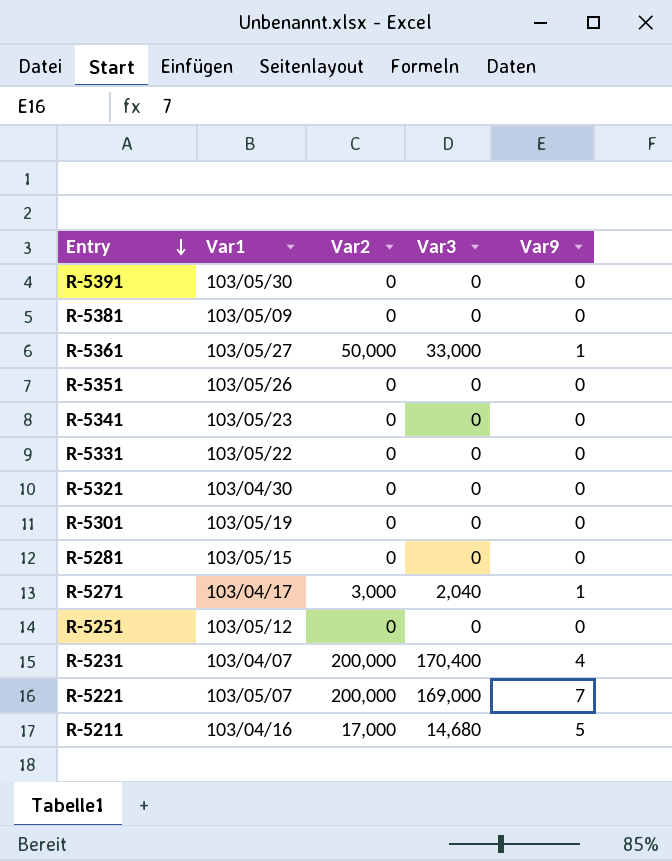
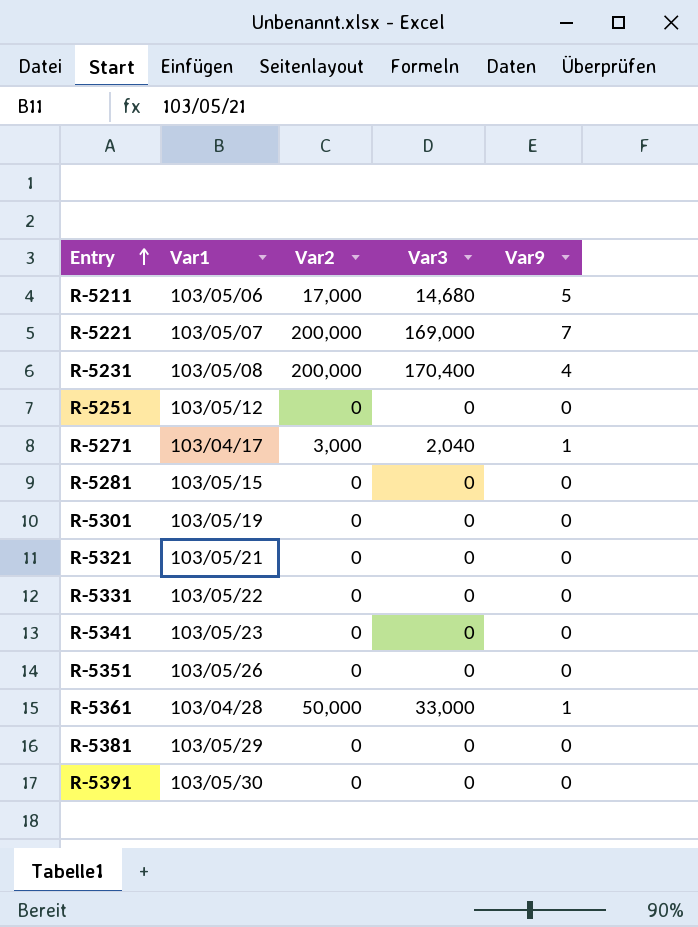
row order: Entry descending -> Entry ascending
R-5211 | Var1: 103/04/16 -> 103/05/06
R-5231 | Var1: 103/04/07 -> 103/05/08
R-5321 | Var1: 103/04/30 -> 103/05/21
R-5361 | Var1: 103/05/27 -> 103/04/28
R-5381 | Var1: 103/05/09 -> 103/05/29

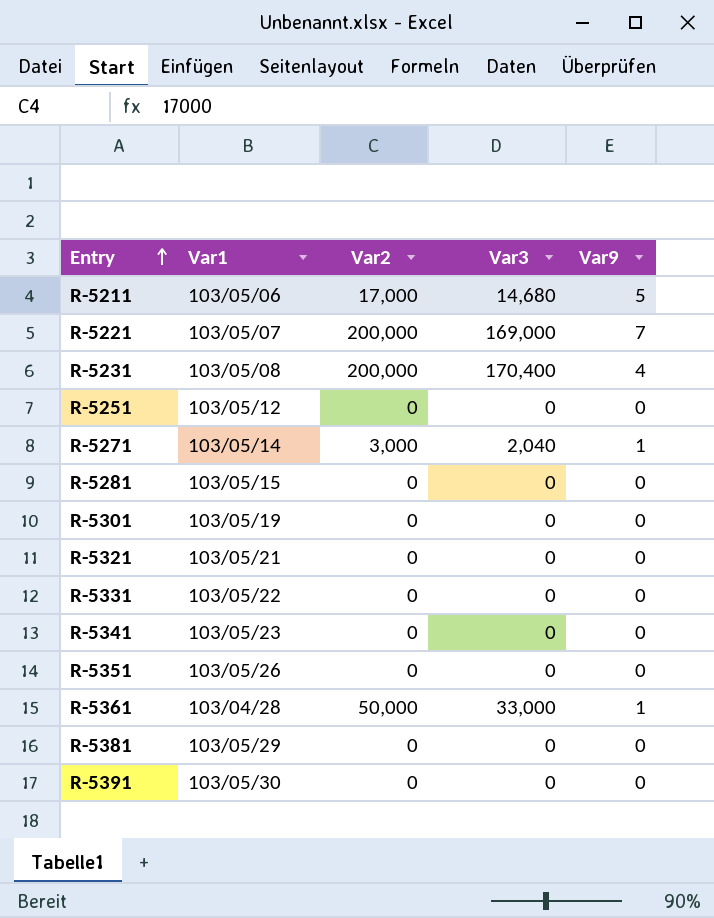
R-5271 | Var1: 103/04/17 -> 103/05/14

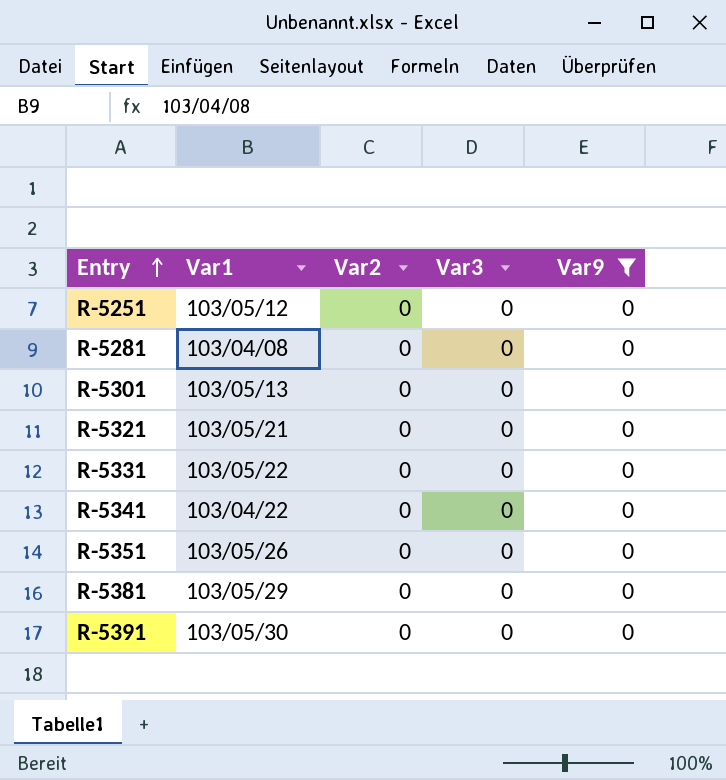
filter: none -> Var9 = 0
R-5281 | Var1: 103/05/15 -> 103/04/08
R-5301 | Var1: 103/05/19 -> 103/05/13
R-5341 | Var1: 103/05/23 -> 103/04/22

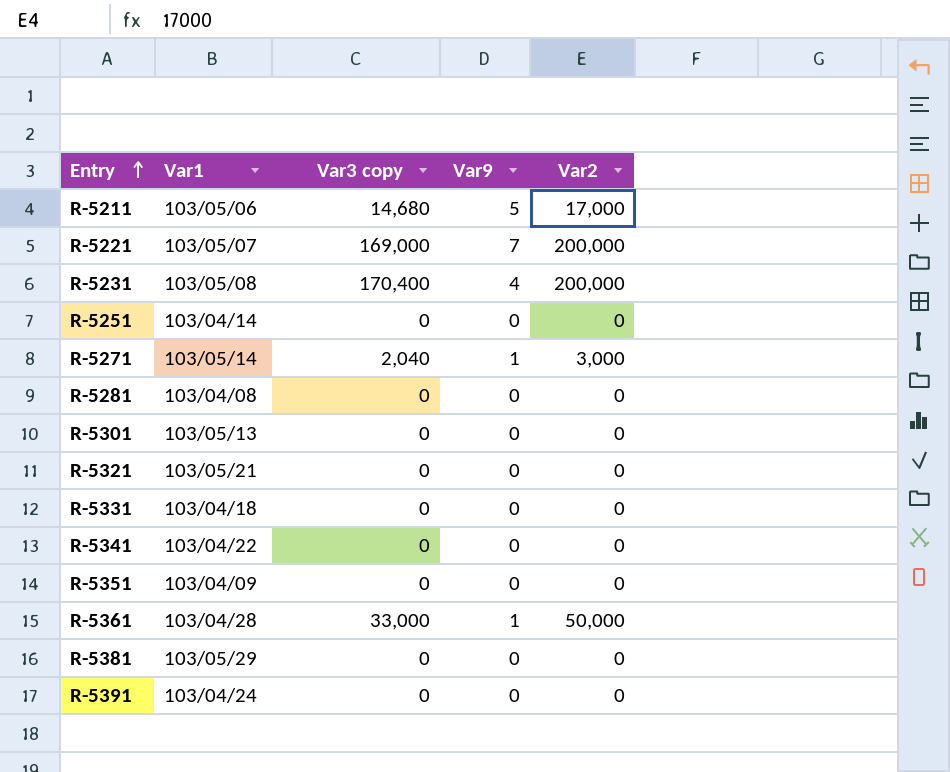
filter: Var9 = 0 -> none
column name: Var3 -> Var3 copy
column Var2 | position: 3 -> 5
R-5251 | Var1: 103/05/12 -> 103/04/14
R-5331 | Var1: 103/05/22 -> 103/04/18
R-5351 | Var1: 103/05/26 -> 103/04/09
R-5391 | Var1: 103/05/30 -> 103/04/24

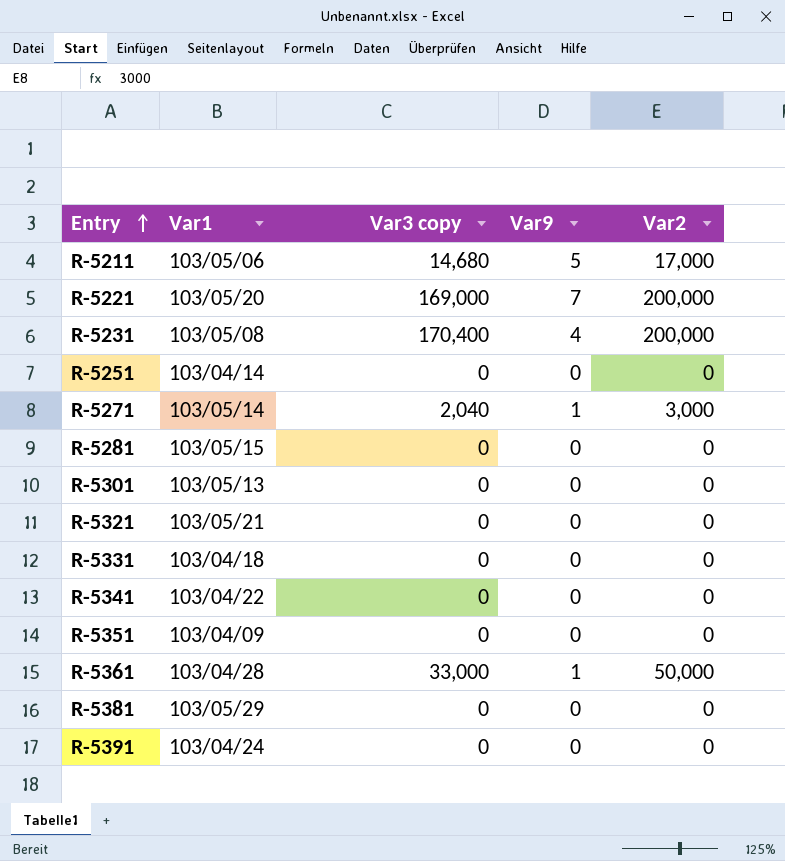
R-5221 | Var1: 103/05/07 -> 103/05/20
R-5281 | Var1: 103/04/08 -> 103/05/15

